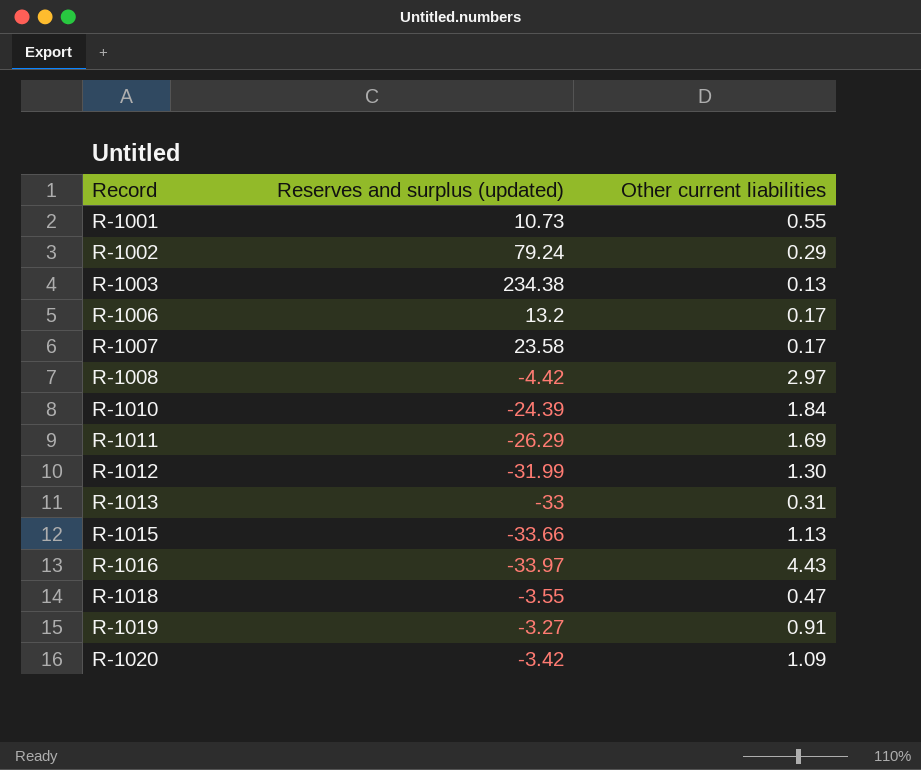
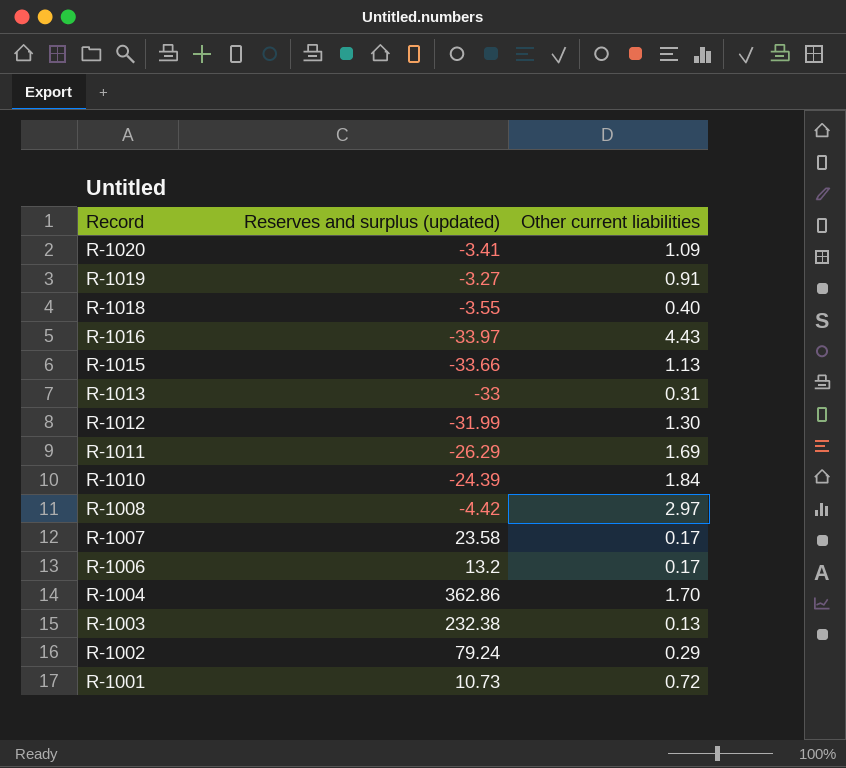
row order: Record ascending -> Record descending
R-1020 | Reserves and surplus (updated): -3.42 -> -3.41
R-1018 | Other current liabilities: 0.47 -> 0.40
row R-1004: none -> 362.86 | 1.70
R-1003 | Reserves and surplus (updated): 234.38 -> 232.38
R-1001 | Other current liabilities: 0.55 -> 0.72

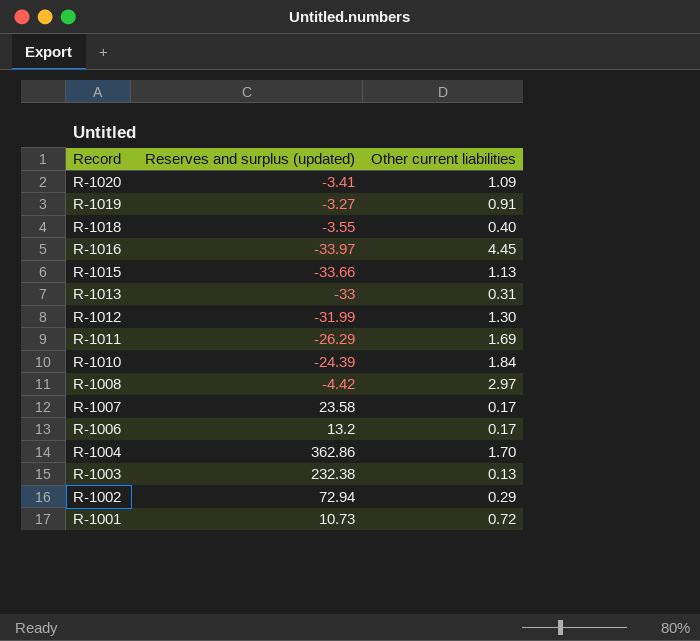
R-1016 | Other current liabilities: 4.43 -> 4.45
R-1002 | Reserves and surplus (updated): 79.24 -> 72.94

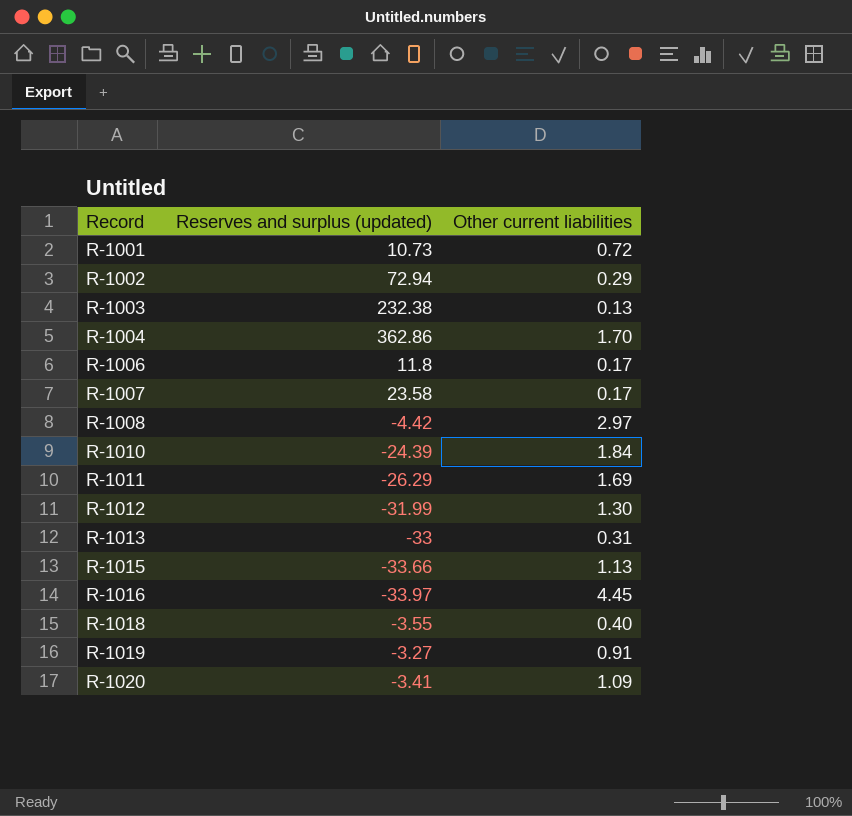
row order: Record descending -> Record ascending
R-1006 | Reserves and surplus (updated): 13.2 -> 11.8

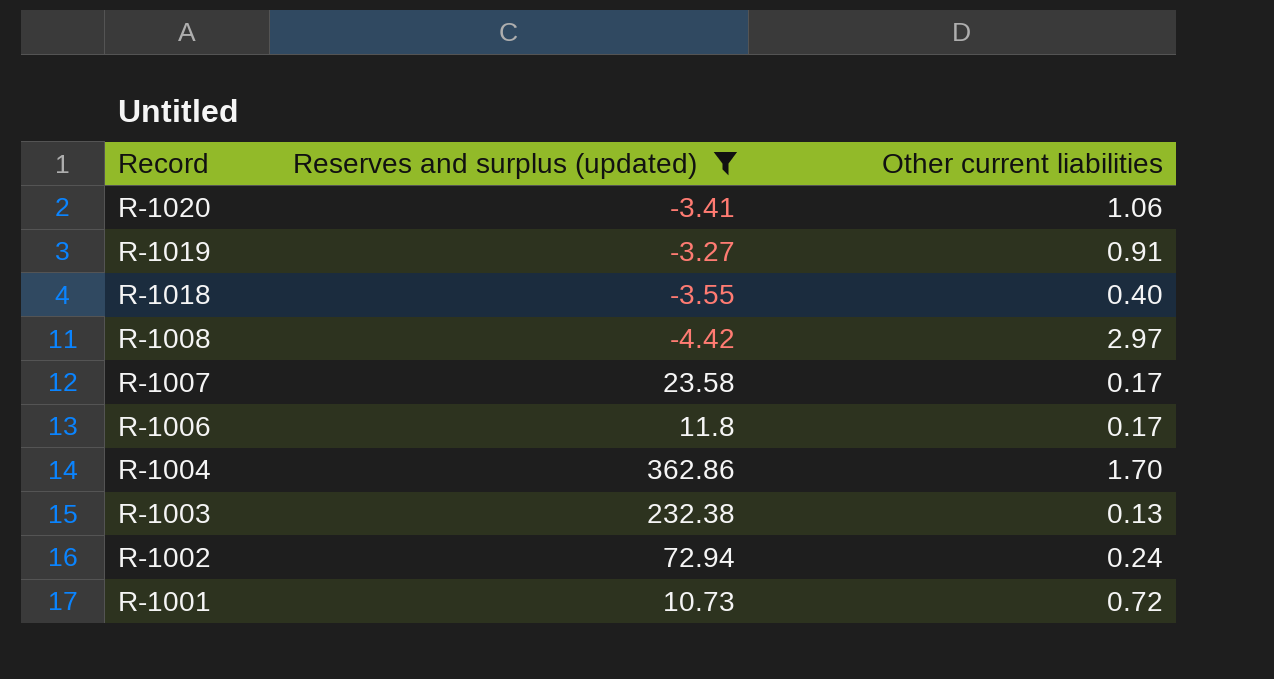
filter: none -> Reserves and surplus (updated) >= -4.42
row order: Record ascending -> Record descending
R-1020 | Other current liabilities: 1.09 -> 1.06
R-1002 | Other current liabilities: 0.29 -> 0.24

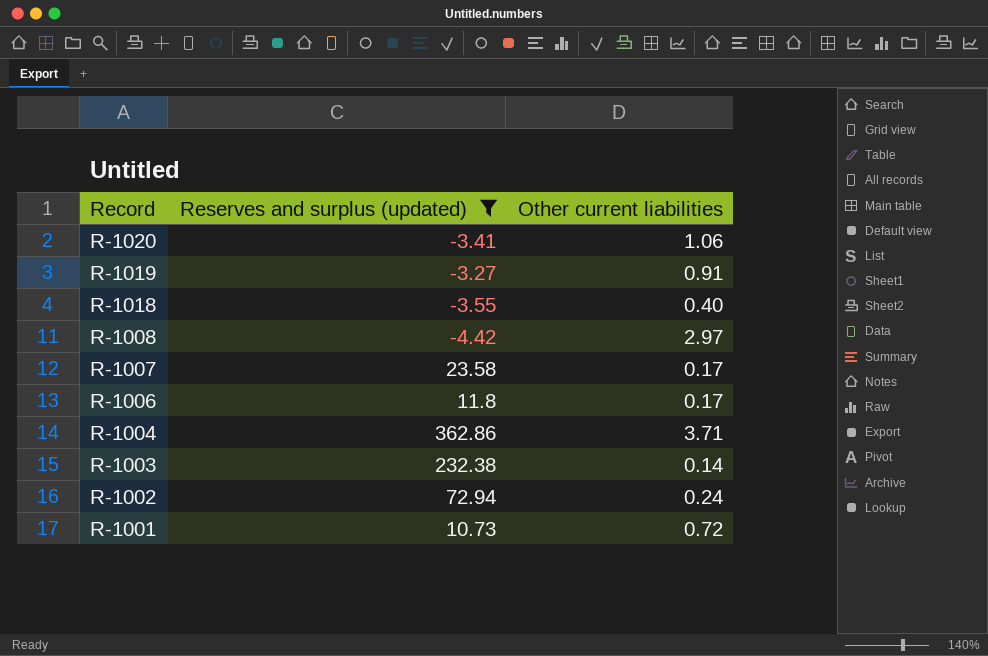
R-1004 | Other current liabilities: 1.70 -> 3.71
R-1003 | Other current liabilities: 0.13 -> 0.14

